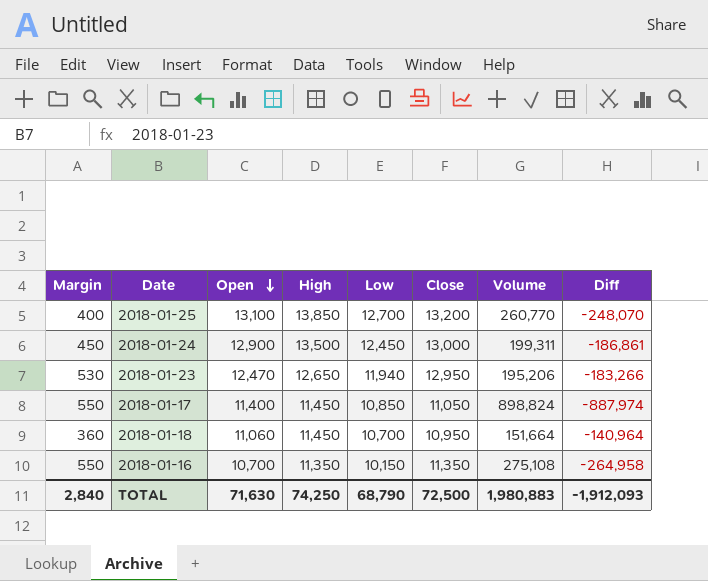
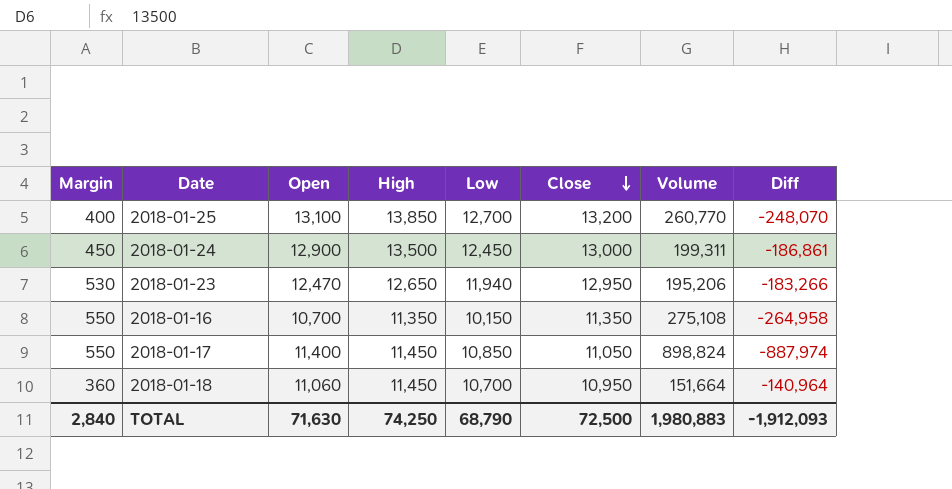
row order: Open descending -> Close descending

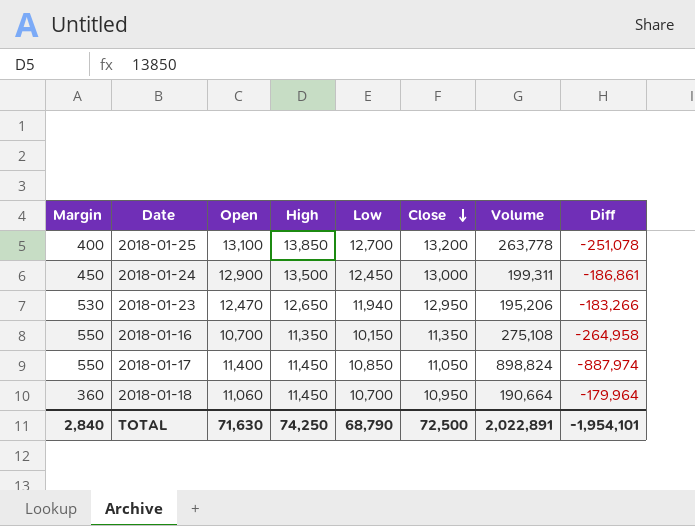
2018-01-25 | Volume: 260,770 -> 263,778
2018-01-25 | Diff: -248,070 -> -251,078
2018-01-18 | Volume: 151,664 -> 190,664
2018-01-18 | Diff: -140,964 -> -179,964
TOTAL | Volume: 1,980,883 -> 2,022,891
TOTAL | Diff: -1,912,093 -> -1,954,101

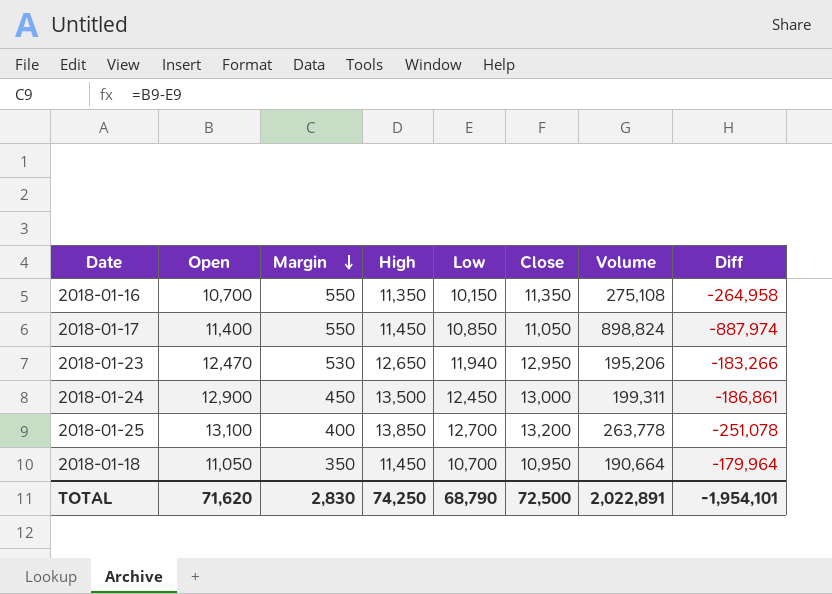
row order: Close descending -> Margin descending
column Margin | position: 1 -> 3
2018-01-18 | Open: 11,060 -> 11,050
2018-01-18 | Margin: 360 -> 350
TOTAL | Open: 71,630 -> 71,620
TOTAL | Margin: 2,840 -> 2,830

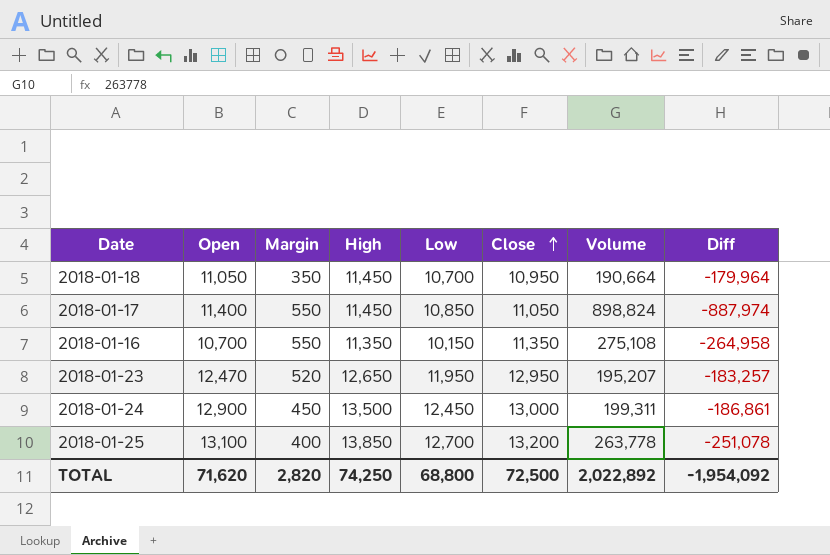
row order: Margin descending -> Close ascending
2018-01-23 | Margin: 530 -> 520
2018-01-23 | Low: 11,940 -> 11,950
2018-01-23 | Volume: 195,206 -> 195,207
2018-01-23 | Diff: -183,266 -> -183,257
TOTAL | Margin: 2,830 -> 2,820
TOTAL | Low: 68,790 -> 68,800
TOTAL | Volume: 2,022,891 -> 2,022,892
TOTAL | Diff: -1,954,101 -> -1,954,092

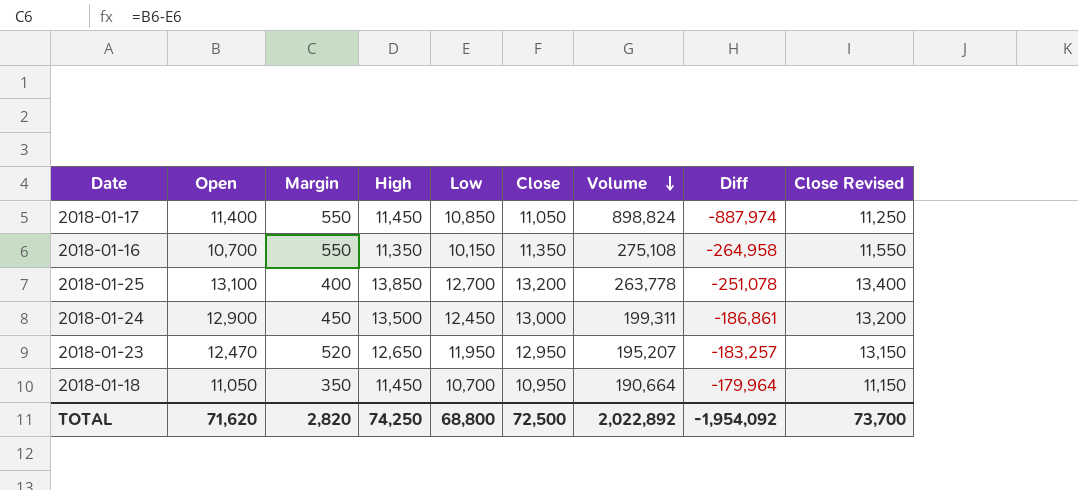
row order: Close ascending -> Volume descending
column Close Revised | formula: none -> [Close] + 200

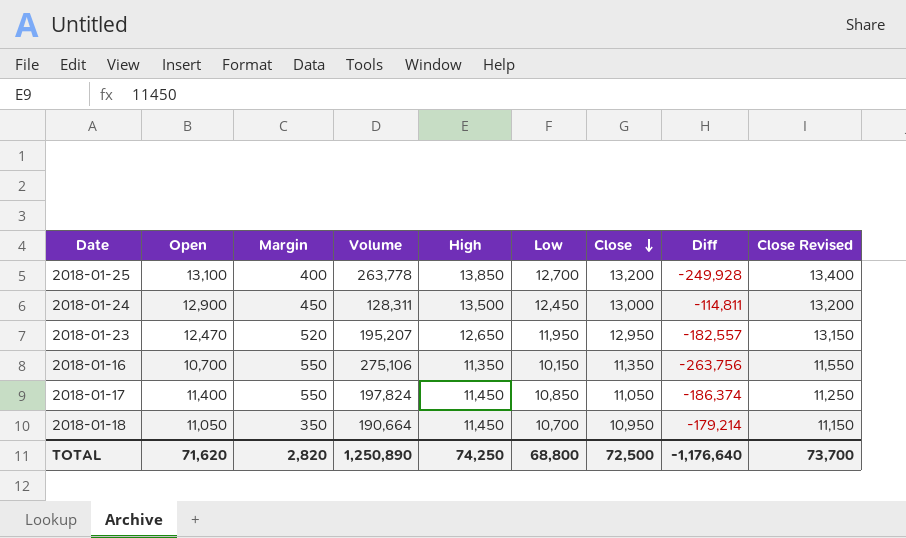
row order: Volume descending -> Close descending
column Volume | position: 7 -> 4
column Diff | formula: [Low] - [Volume] -> [High] - [Volume]
2018-01-24 | Volume: 199,311 -> 128,311
2018-01-16 | Volume: 275,108 -> 275,106
2018-01-17 | Volume: 898,824 -> 197,824
TOTAL | Volume: 2,022,892 -> 1,250,890
TOTAL | Diff: -1,954,092 -> -1,176,640

